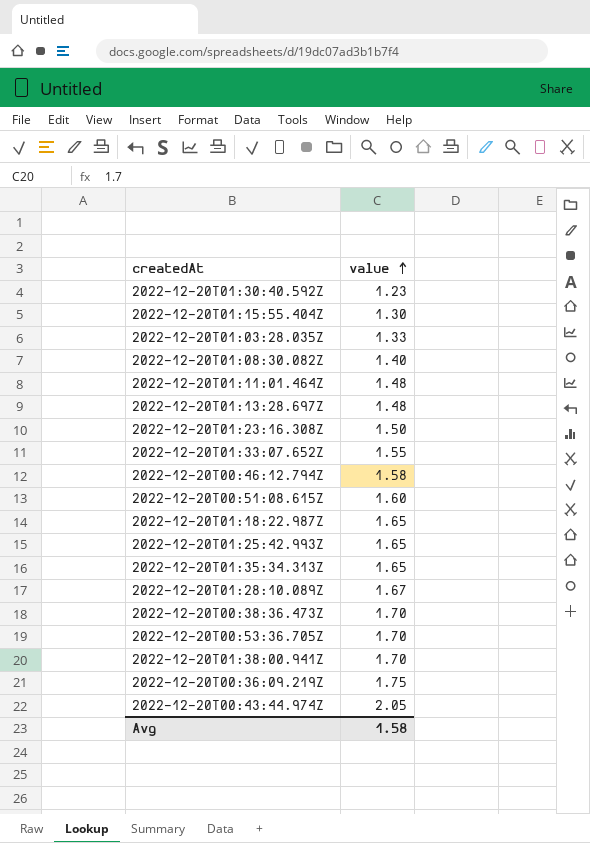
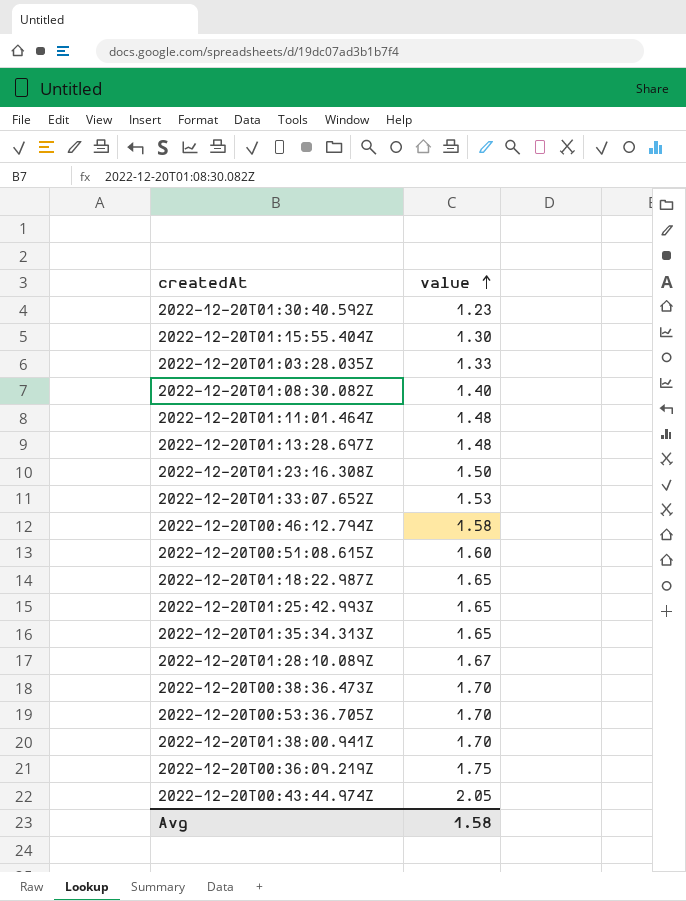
2022-12-20T01:33:07.652Z | value: 1.55 -> 1.53

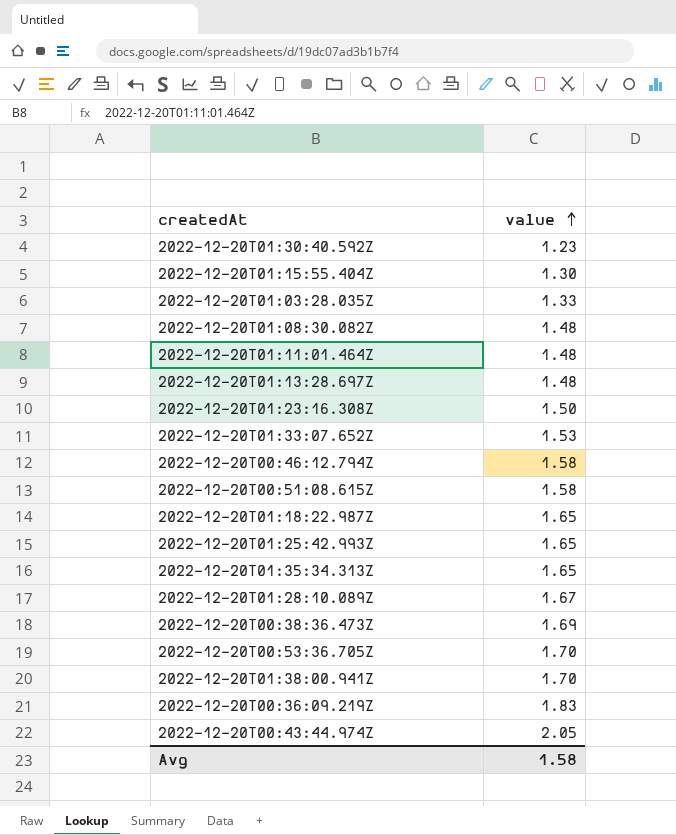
2022-12-20T01:08:30.082Z | value: 1.40 -> 1.48
2022-12-20T00:51:08.615Z | value: 1.60 -> 1.58
2022-12-20T00:38:36.473Z | value: 1.70 -> 1.69
2022-12-20T00:36:09.219Z | value: 1.75 -> 1.83

